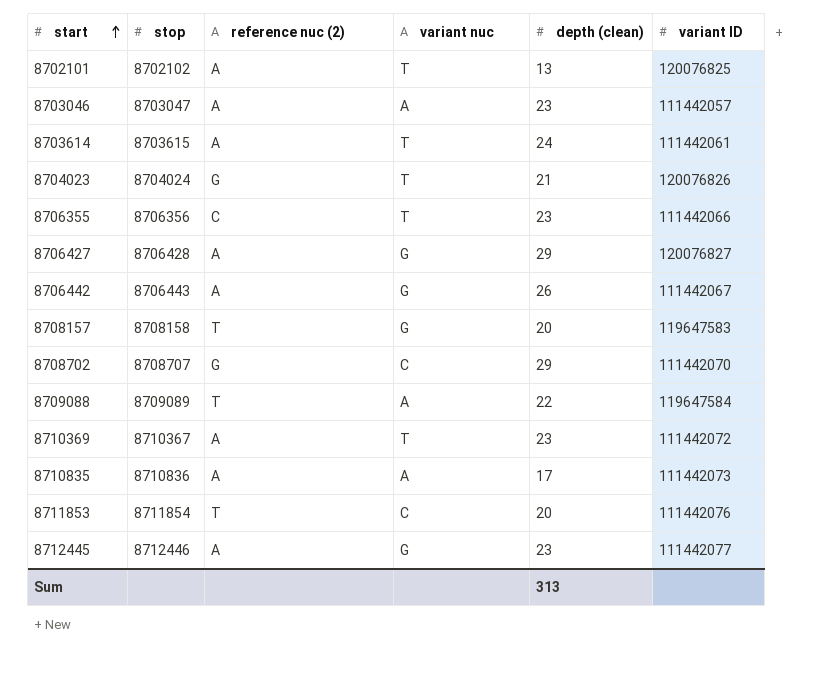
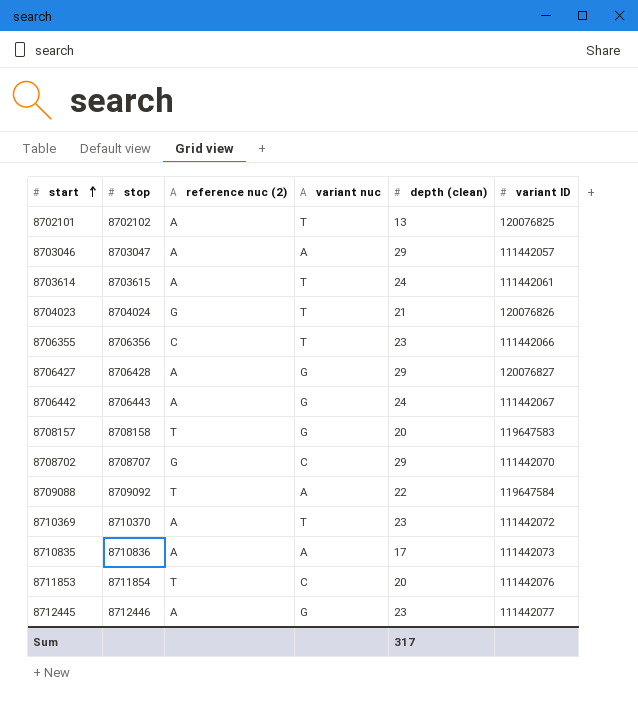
8703046 | depth (clean): 23 -> 29
8706442 | depth (clean): 26 -> 24
8709088 | stop: 8709089 -> 8709092
8710369 | stop: 8710367 -> 8710370
Sum | depth (clean): 313 -> 317

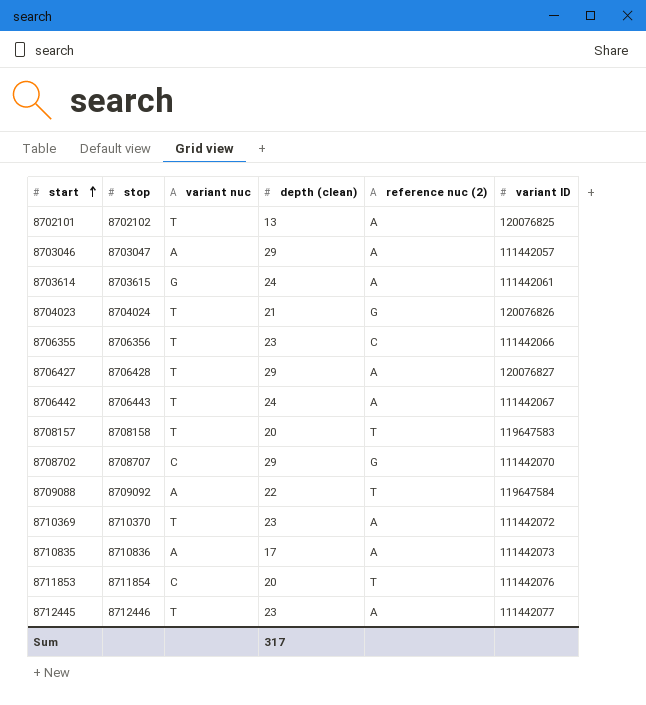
column reference nuc (2) | position: 3 -> 5
8703614 | variant nuc: T -> G
8706427 | variant nuc: G -> T
8706442 | variant nuc: G -> T
8708157 | variant nuc: G -> T
8712445 | variant nuc: G -> T

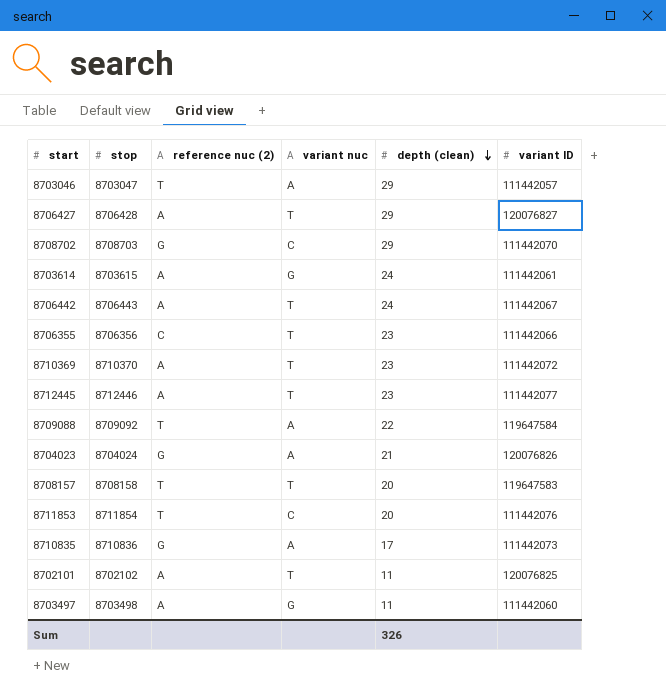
row order: start ascending -> depth (clean) descending
column reference nuc (2) | position: 5 -> 3
8703046 | reference nuc (2): A -> T
8708702 | stop: 8708707 -> 8708703
8704023 | variant nuc: T -> A
8710835 | reference nuc (2): A -> G
8702101 | depth (clean): 13 -> 11
row 8703497: none -> 8703498 | A | G | 11 | 111442060
Sum | depth (clean): 317 -> 326

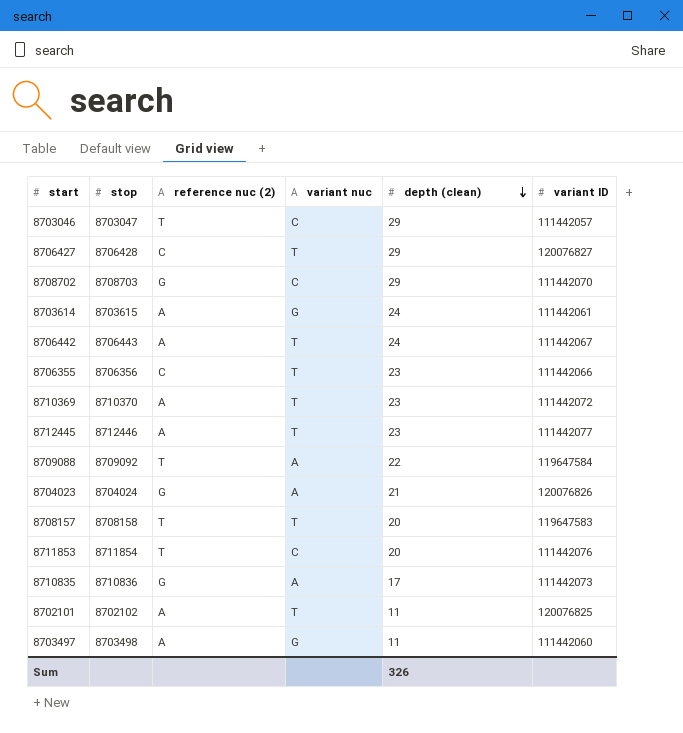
8703046 | variant nuc: A -> C
8706427 | reference nuc (2): A -> C

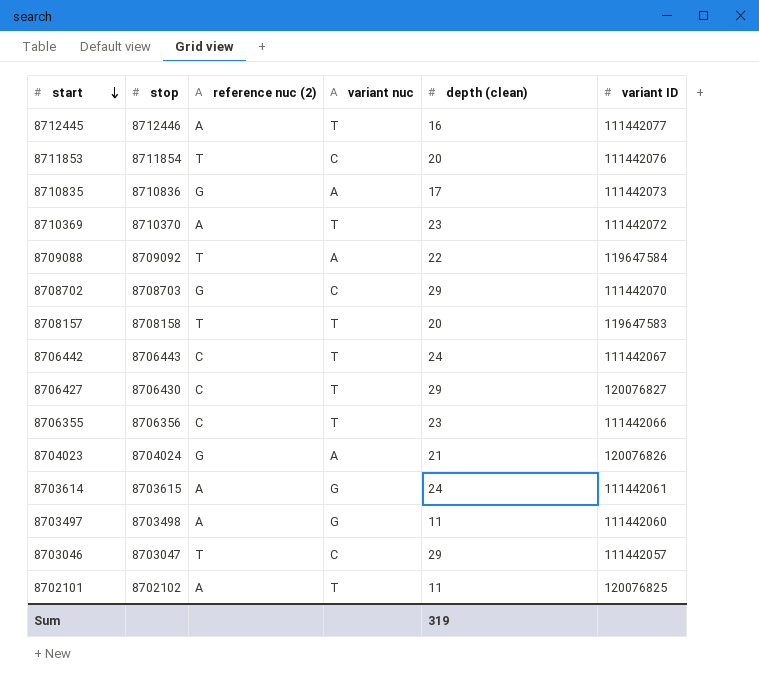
row order: depth (clean) descending -> start descending
8712445 | depth (clean): 23 -> 16
8706442 | reference nuc (2): A -> C
8706427 | stop: 8706428 -> 8706430
Sum | depth (clean): 326 -> 319

